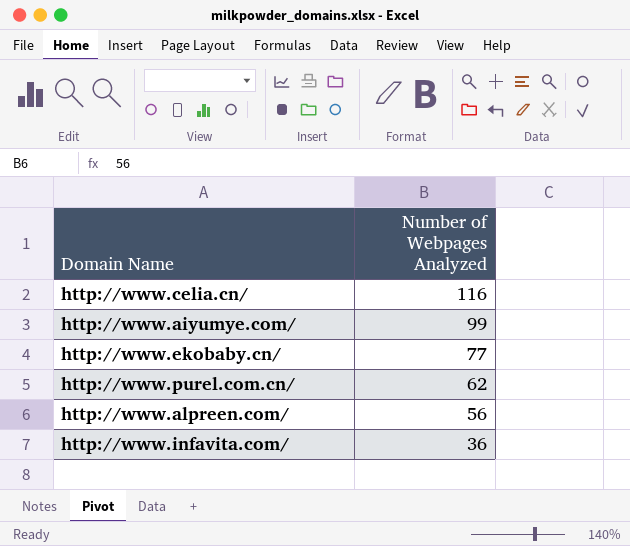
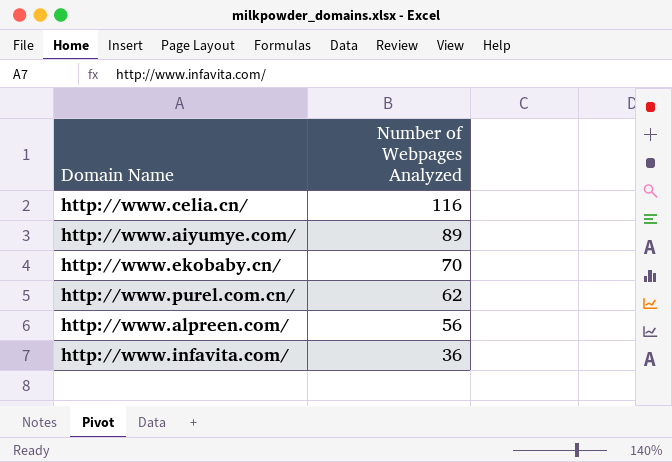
http://www.aiyumye.com/ | Number of Webpages Analyzed: 99 -> 89
http://www.ekobaby.cn/ | Number of Webpages Analyzed: 77 -> 70

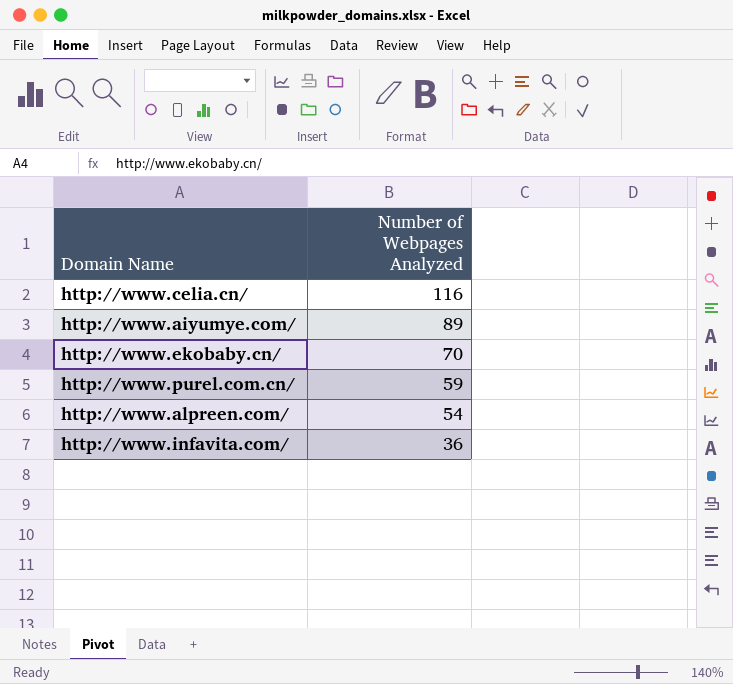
http://www.purel.com.cn/ | Number of Webpages Analyzed: 62 -> 59
http://www.alpreen.com/ | Number of Webpages Analyzed: 56 -> 54

